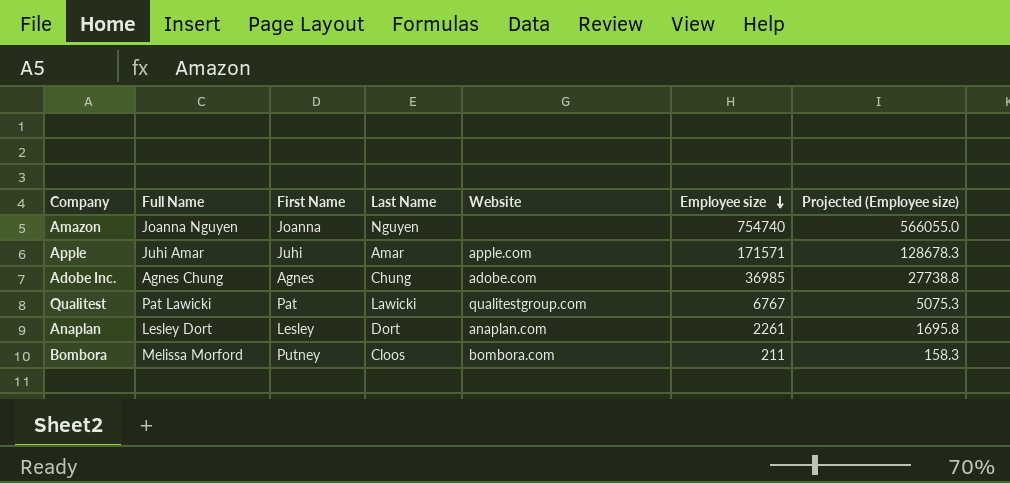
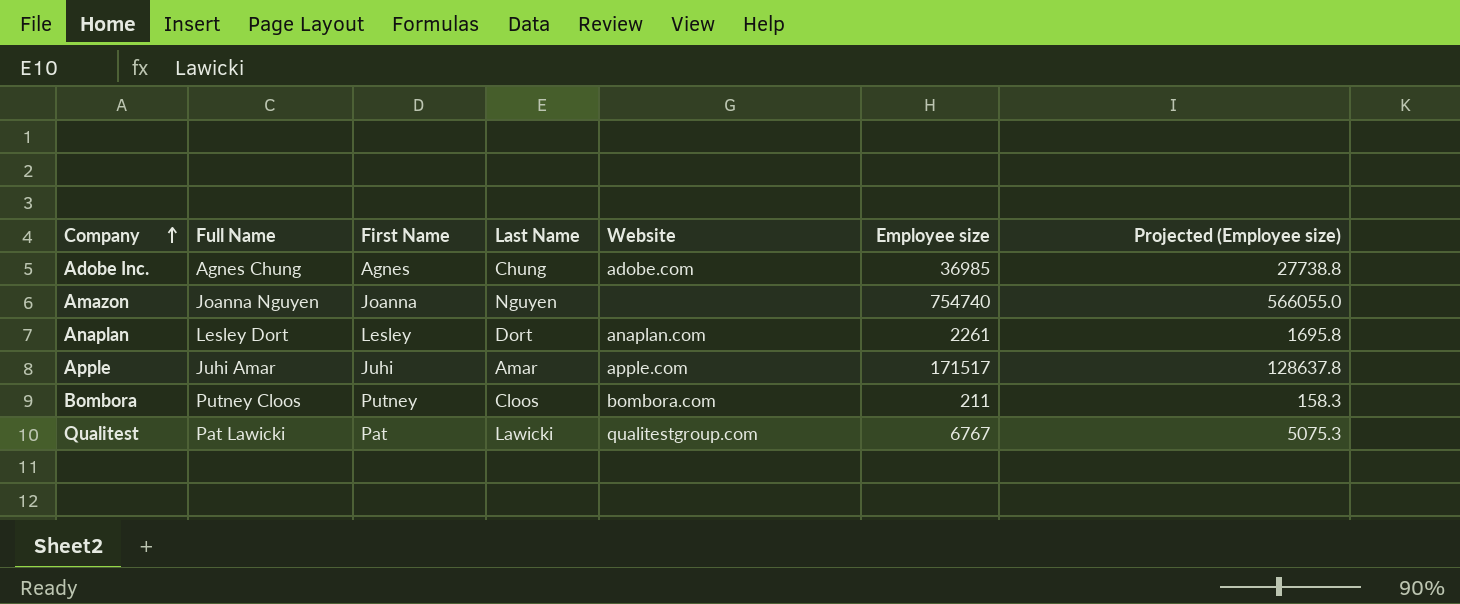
row order: Employee size descending -> Company ascending
Apple | Employee size: 171571 -> 171517
Apple | Projected (Employee size): 128678.3 -> 128637.8
Bombora | Full Name: Melissa Morford -> Putney Cloos

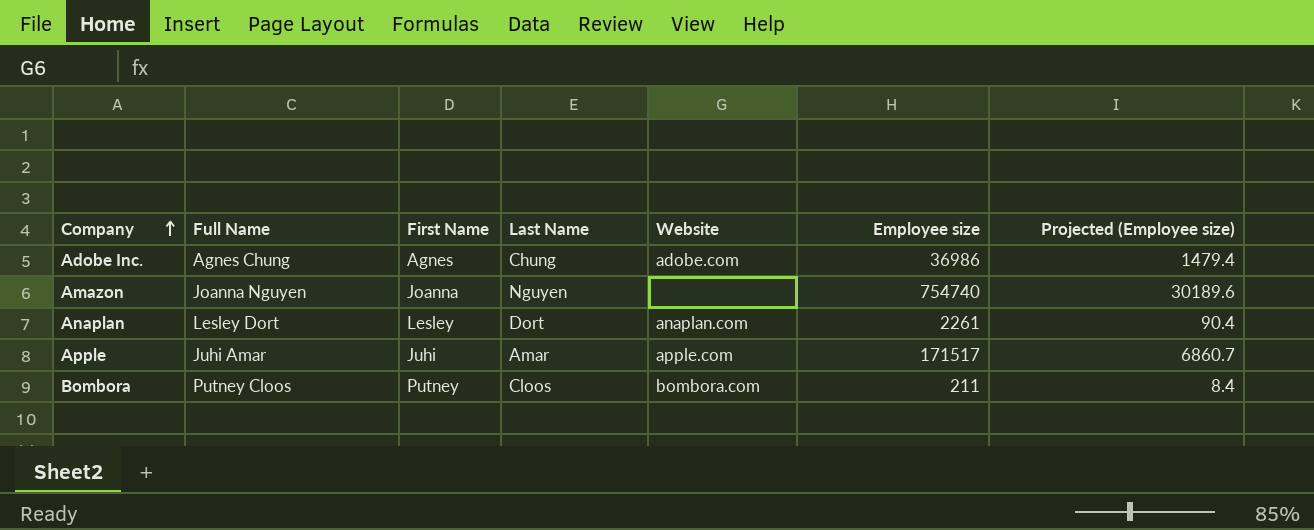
column Projected (Employee size) | formula: [Employee size] * 0.75 -> [Employee size] * 0.04
row Qualitest: Pat Lawicki | Pat | Lawicki | qualitestgroup.com | 6767 | 5075.3 -> none
Adobe Inc. | Employee size: 36985 -> 36986

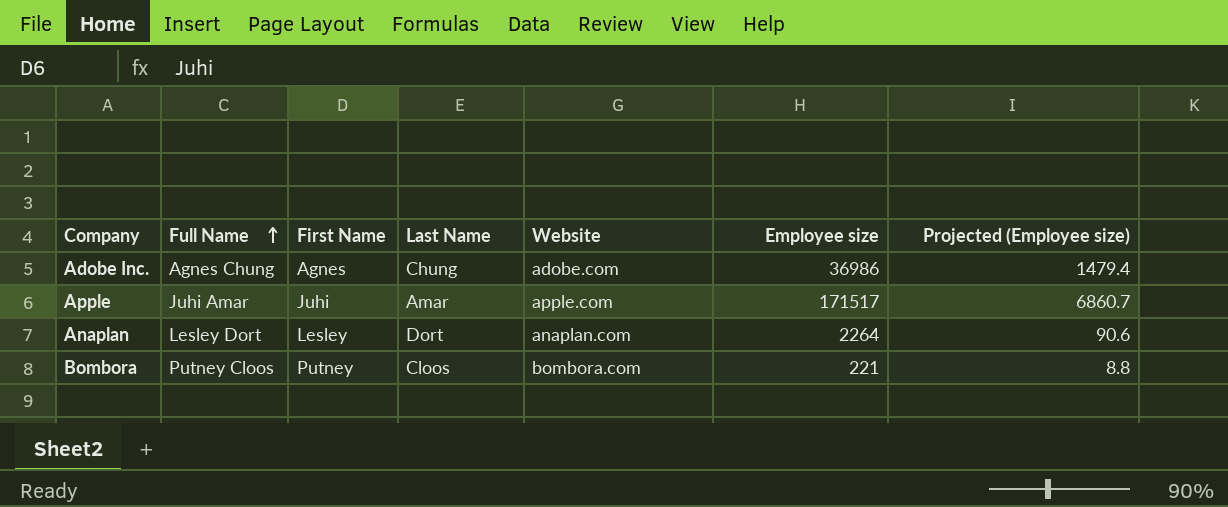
row order: Company ascending -> Full Name ascending
row Amazon: Joanna Nguyen | Joanna | Nguyen | none | 754740 | 30189.6 -> none
Anaplan | Employee size: 2261 -> 2264
Anaplan | Projected (Employee size): 90.4 -> 90.6
Bombora | Employee size: 211 -> 221
Bombora | Projected (Employee size): 8.4 -> 8.8

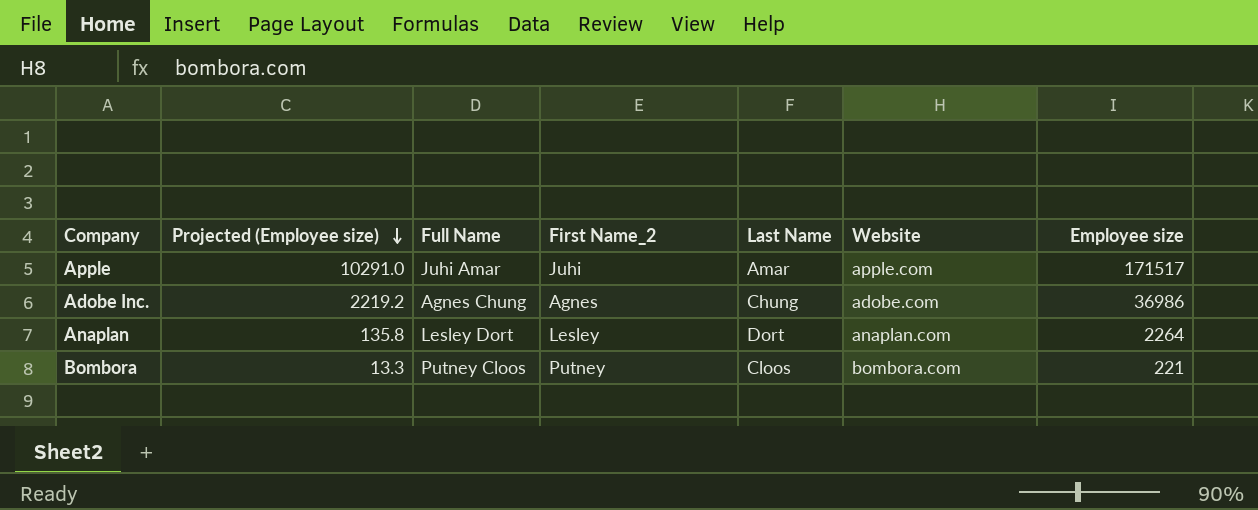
row order: Full Name ascending -> Projected (Employee size) descending
column Projected (Employee size) | formula: [Employee size] * 0.04 -> [Employee size] * 0.06
column Projected (Employee size) | position: 7 -> 2
column name: First Name -> First Name_2

